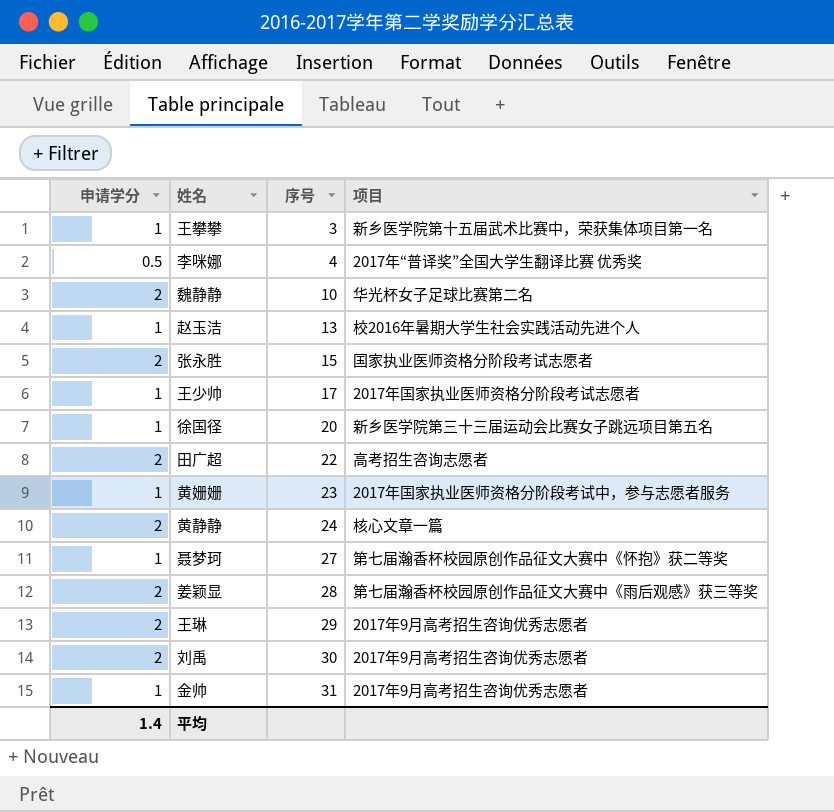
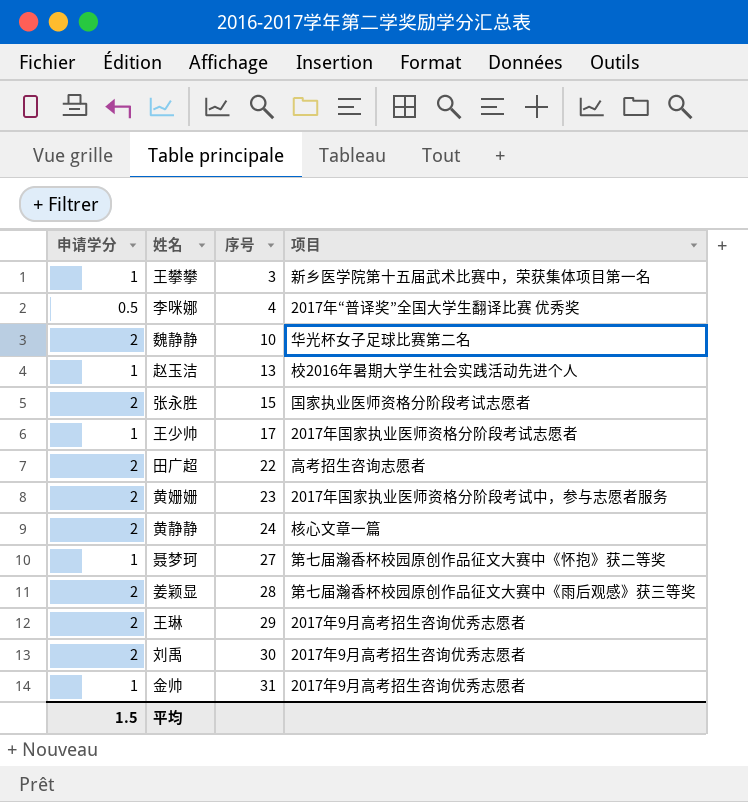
row 徐国径: 1 | 20 | 新乡医学院第三十三届运动会比赛女子跳远项目第五名 -> none
黄姗姗 | 申请学分: 1 -> 2
平均 | 申请学分: 1.4 -> 1.5

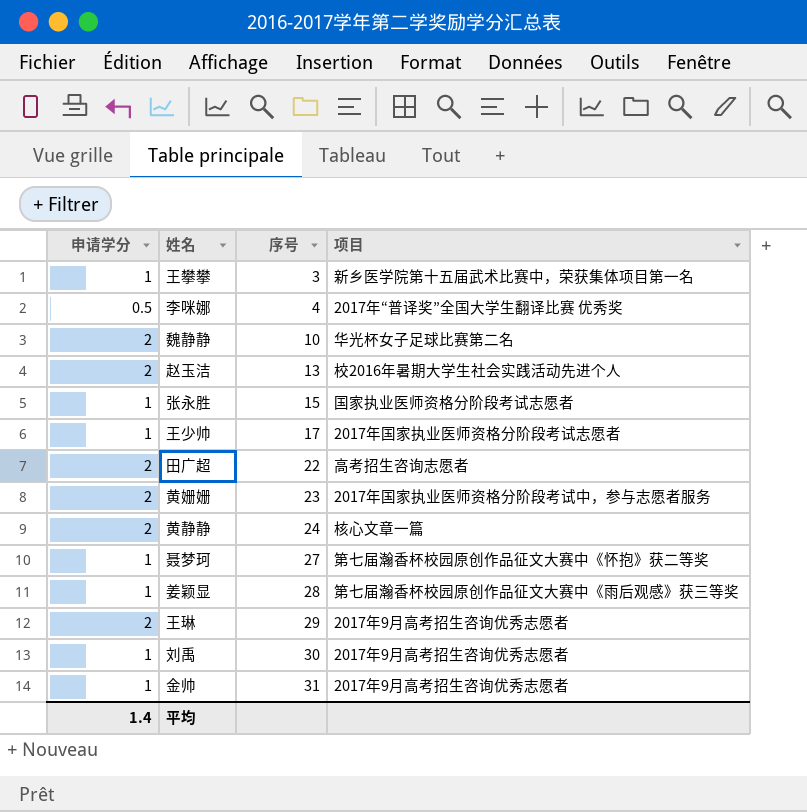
赵玉洁 | 申请学分: 1 -> 2
张永胜 | 申请学分: 2 -> 1
姜颖显 | 申请学分: 2 -> 1
刘禹 | 申请学分: 2 -> 1
平均 | 申请学分: 1.5 -> 1.4

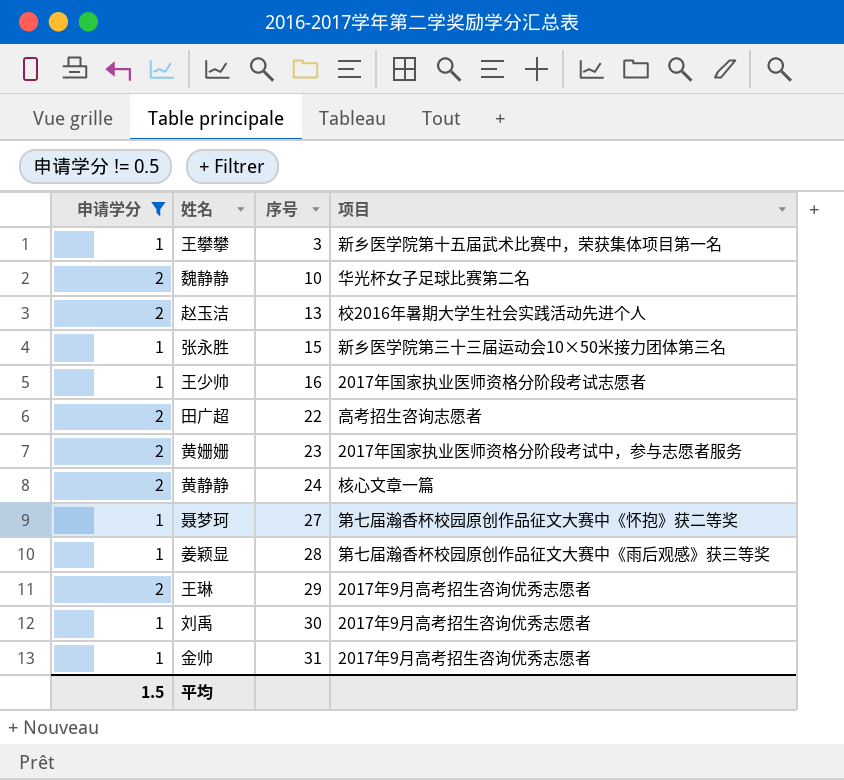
filter: none -> 申请学分 != 0.5
张永胜 | 项目: 国家执业医师资格分阶段考试志愿者 -> 新乡医学院第三十三届运动会10×50米接力团体第三名
王少帅 | 序号: 17 -> 16
平均 | 申请学分: 1.4 -> 1.5

